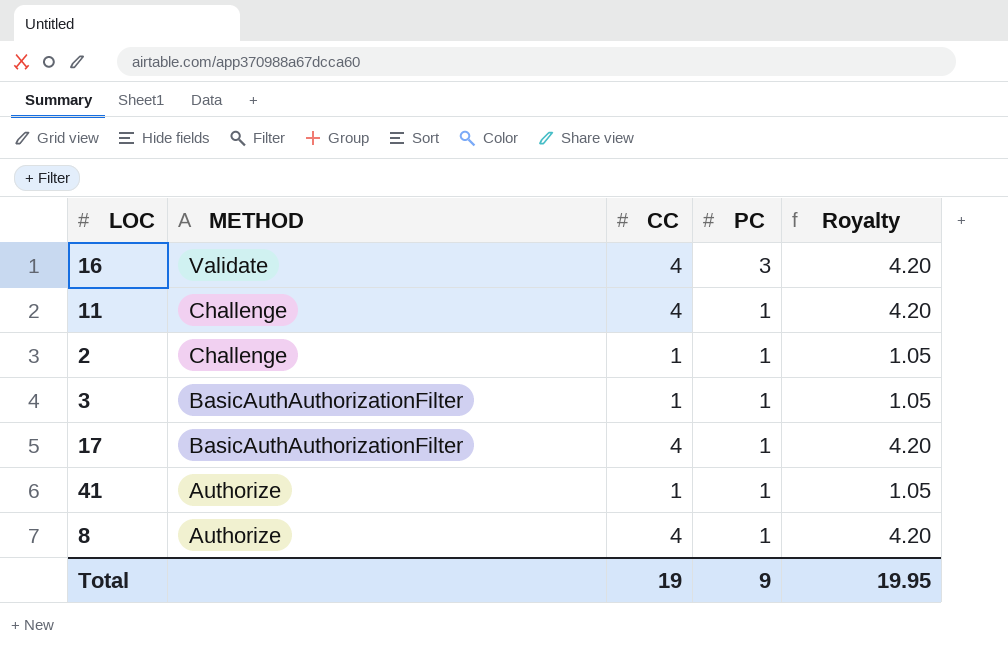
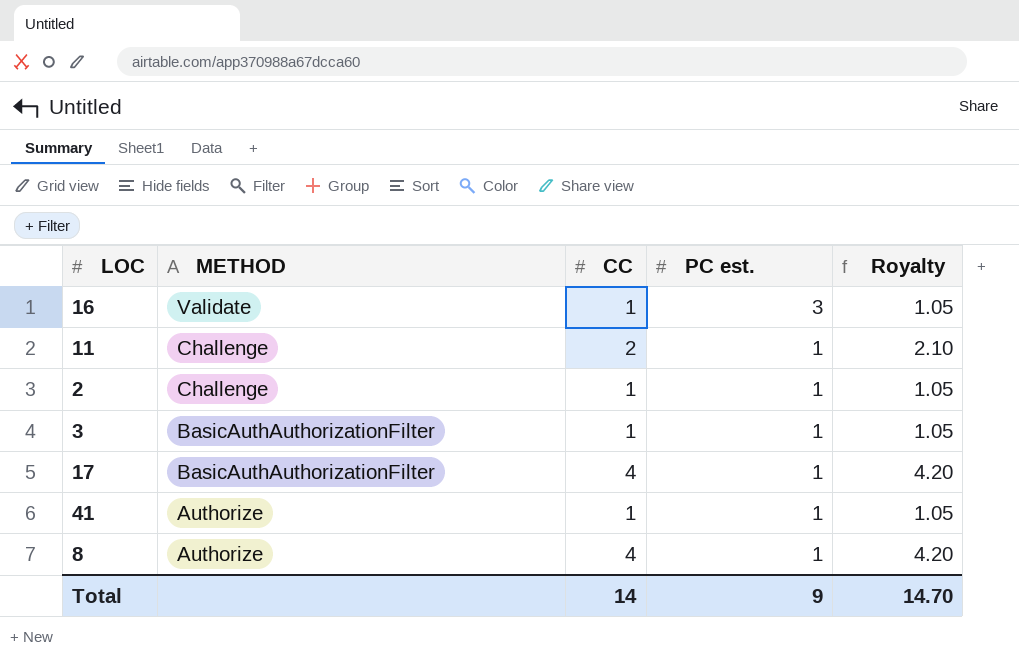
column name: PC -> PC est.
16 | CC: 4 -> 1
16 | Royalty: 4.20 -> 1.05
11 | CC: 4 -> 2
11 | Royalty: 4.20 -> 2.10
Total | CC: 19 -> 14
Total | Royalty: 19.95 -> 14.70

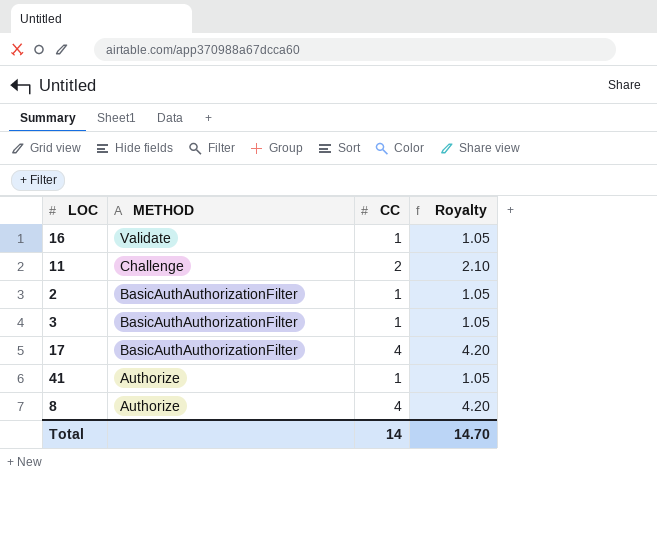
column PC est. | position: 4 -> none
2 | METHOD: Challenge -> BasicAuthAuthorizationFilter

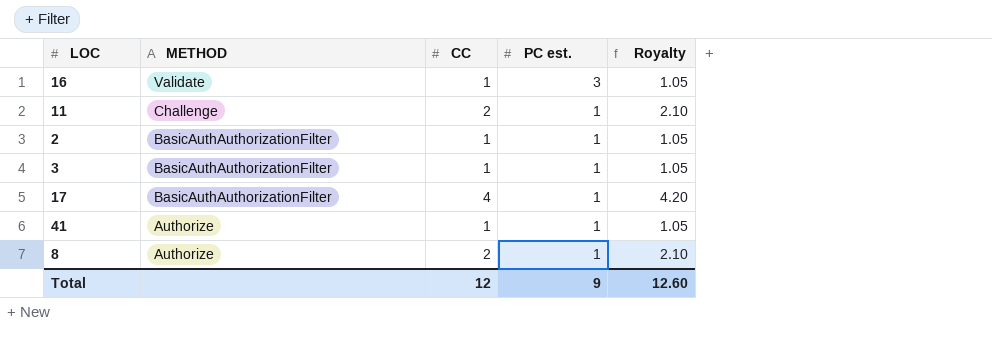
column PC est. | position: none -> 4
8 | CC: 4 -> 2
8 | Royalty: 4.20 -> 2.10
Total | CC: 14 -> 12
Total | Royalty: 14.70 -> 12.60

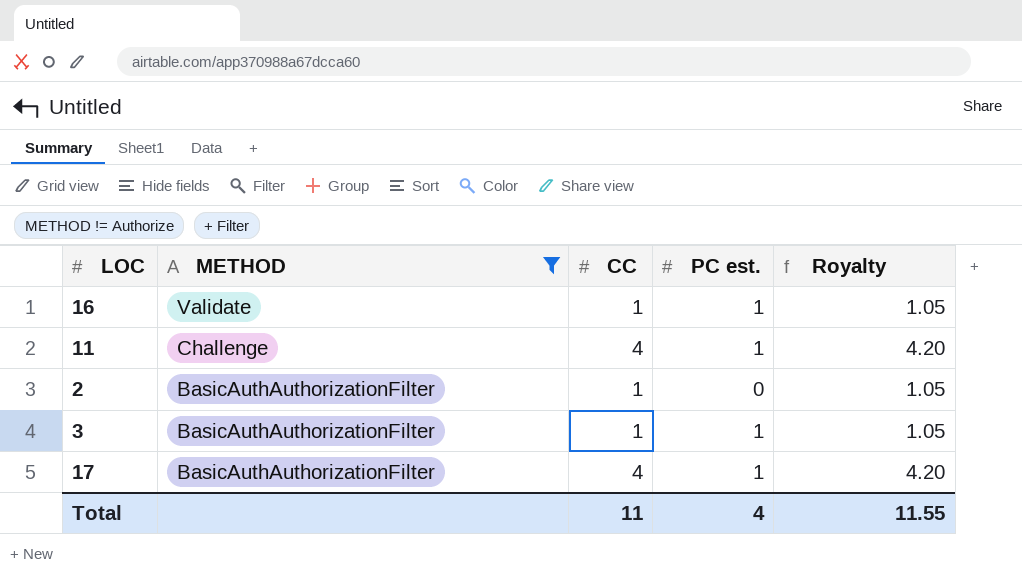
filter: none -> METHOD != Authorize
16 | PC est.: 3 -> 1
11 | CC: 2 -> 4
11 | Royalty: 2.10 -> 4.20
2 | PC est.: 1 -> 0
Total | CC: 12 -> 11
Total | PC est.: 9 -> 4
Total | Royalty: 12.60 -> 11.55

